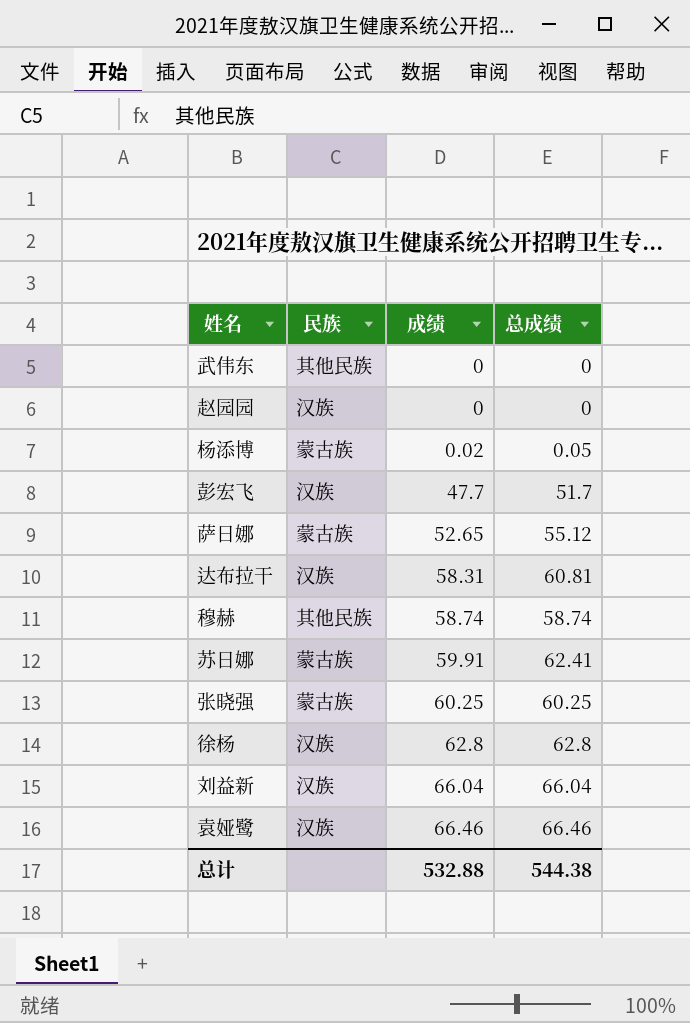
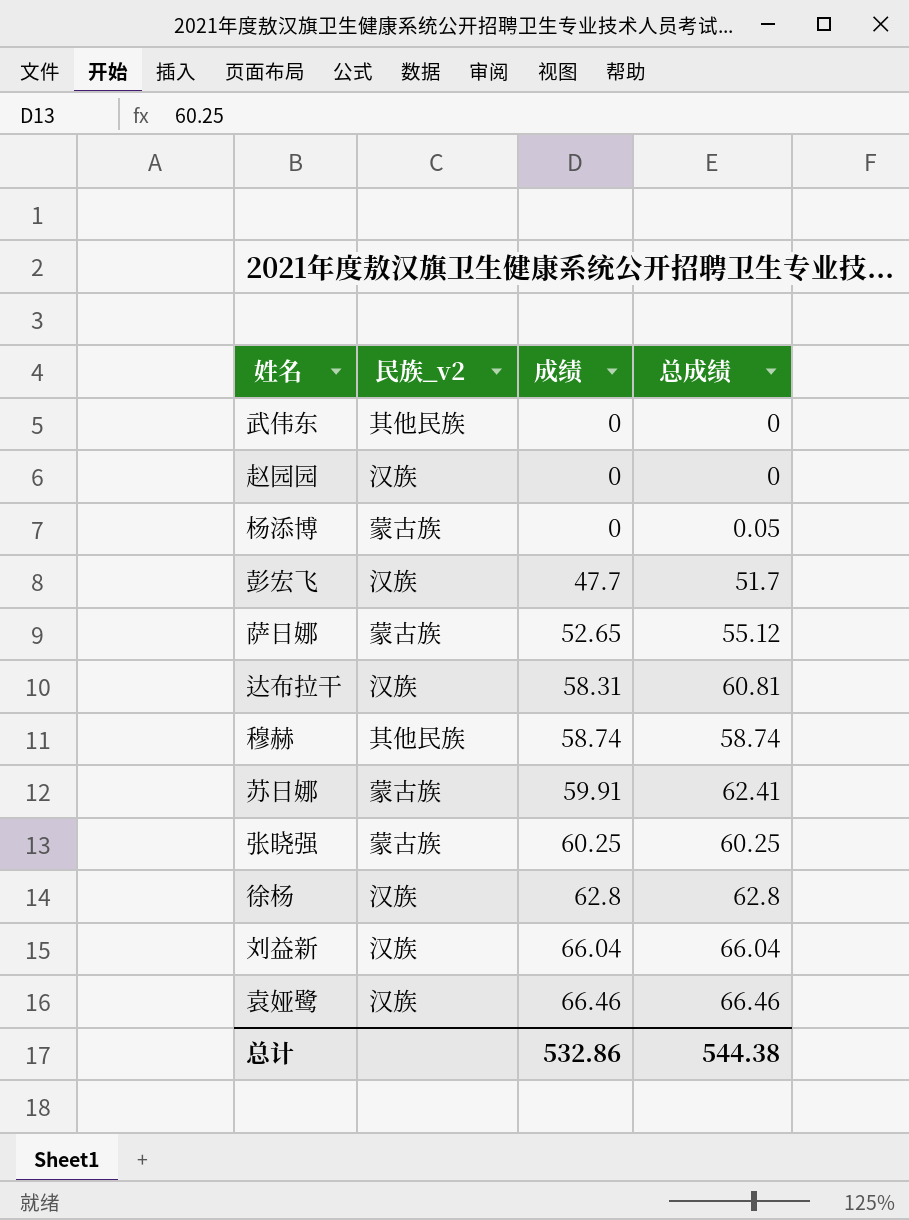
column name: 民族 -> 民族_v2
杨添博 | 成绩: 0.02 -> 0
总计 | 成绩: 532.88 -> 532.86

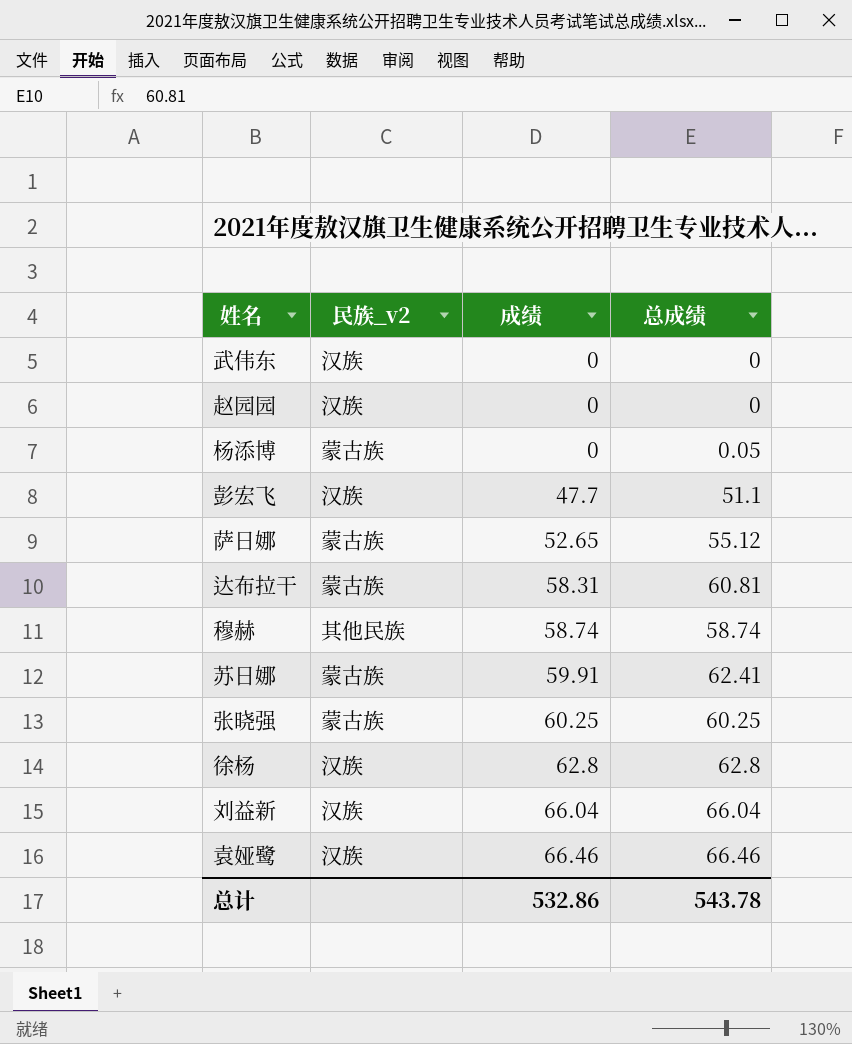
武伟东 | 民族_v2: 其他民族 -> 汉族
彭宏飞 | 总成绩: 51.7 -> 51.1
达布拉干 | 民族_v2: 汉族 -> 蒙古族
总计 | 总成绩: 544.38 -> 543.78

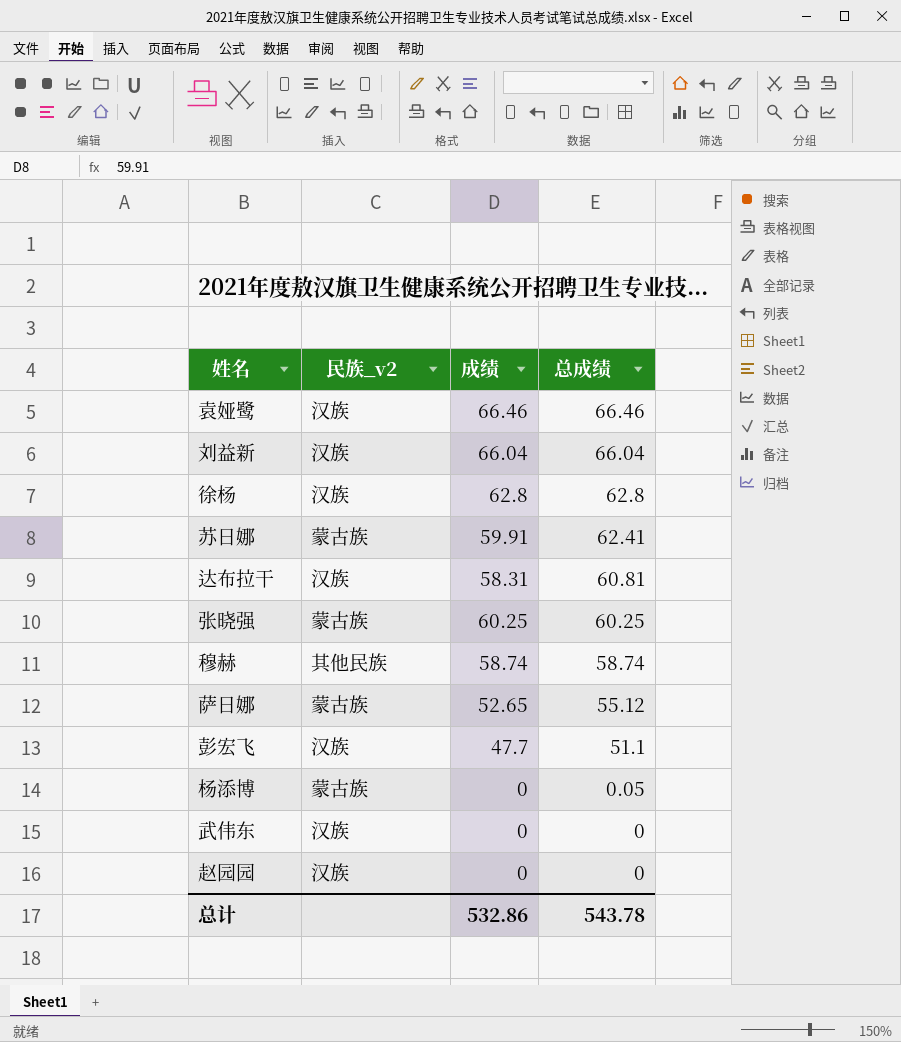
row order: 成绩 ascending -> 总成绩 descending
达布拉干 | 民族_v2: 蒙古族 -> 汉族

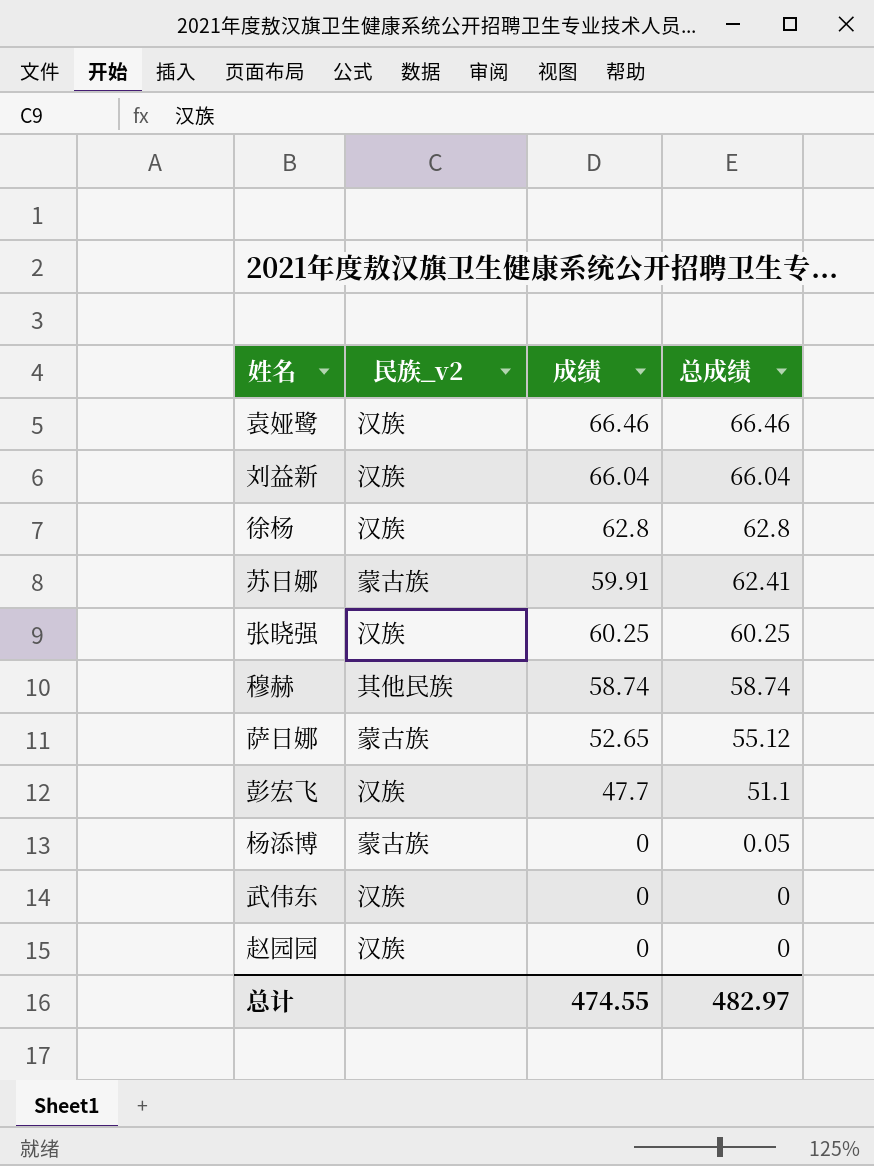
row 达布拉干: 汉族 | 58.31 | 60.81 -> none
张晓强 | 民族_v2: 蒙古族 -> 汉族
总计 | 成绩: 532.86 -> 474.55
总计 | 总成绩: 543.78 -> 482.97

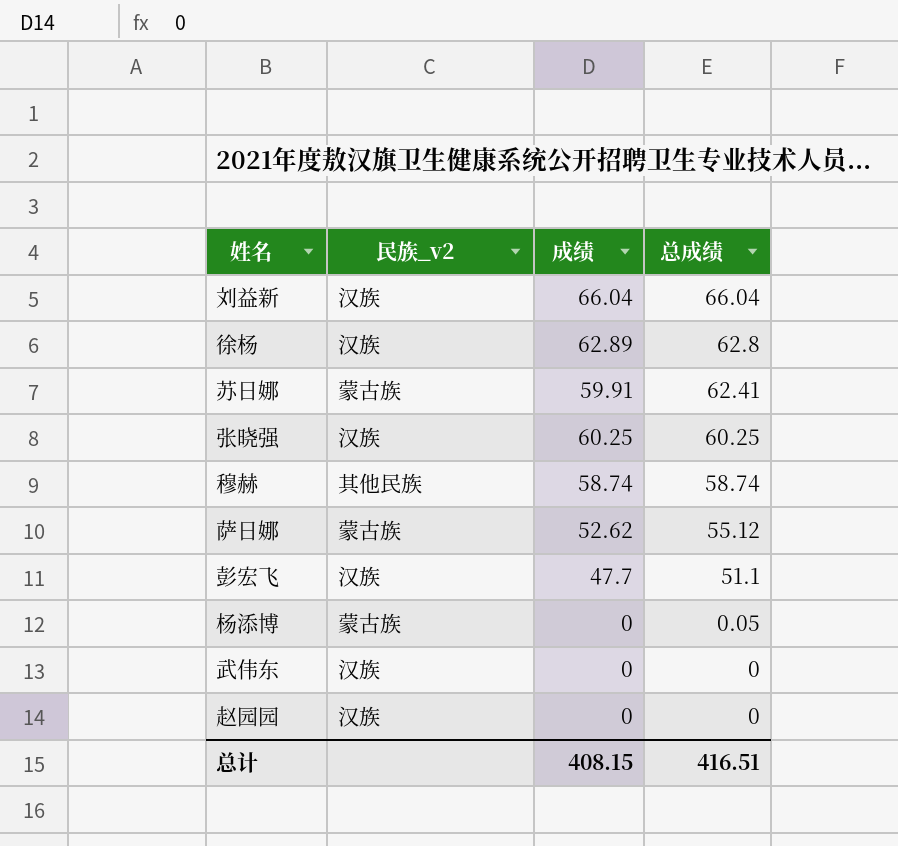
row 袁娅鹭: 汉族 | 66.46 | 66.46 -> none
徐杨 | 成绩: 62.8 -> 62.89
萨日娜 | 成绩: 52.65 -> 52.62
总计 | 成绩: 474.55 -> 408.15
总计 | 总成绩: 482.97 -> 416.51

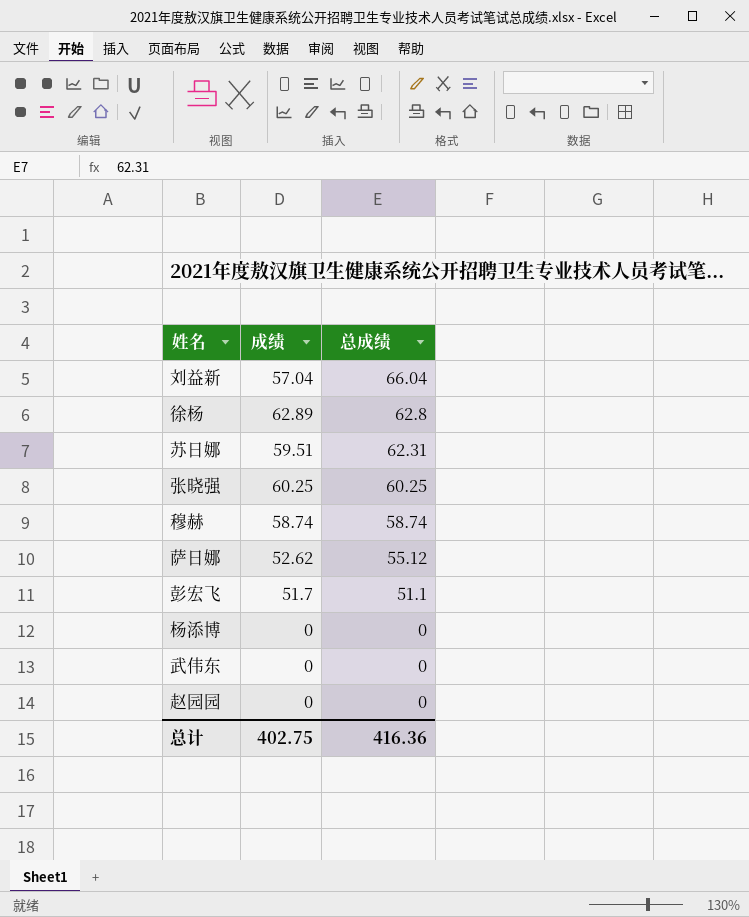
column 民族_v2 | position: 2 -> none
刘益新 | 成绩: 66.04 -> 57.04
苏日娜 | 成绩: 59.91 -> 59.51
苏日娜 | 总成绩: 62.41 -> 62.31
彭宏飞 | 成绩: 47.7 -> 51.7
杨添博 | 总成绩: 0.05 -> 0
总计 | 成绩: 408.15 -> 402.75
总计 | 总成绩: 416.51 -> 416.36

